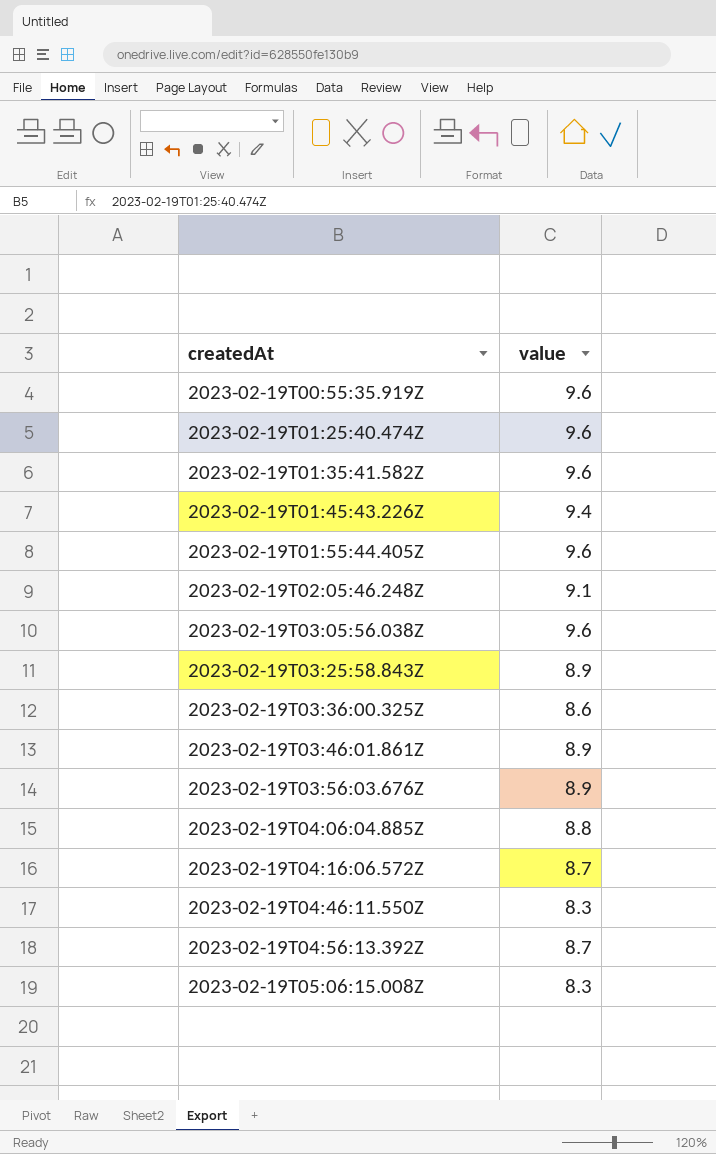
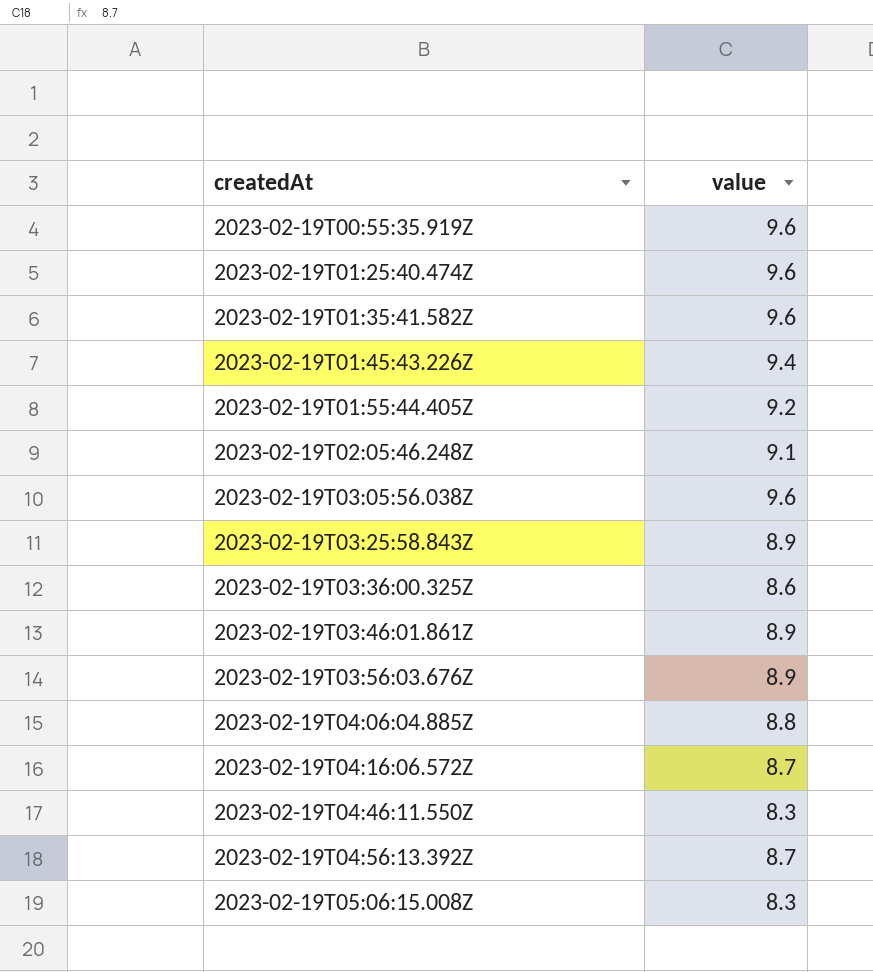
2023-02-19T01:55:44.405Z | value: 9.6 -> 9.2

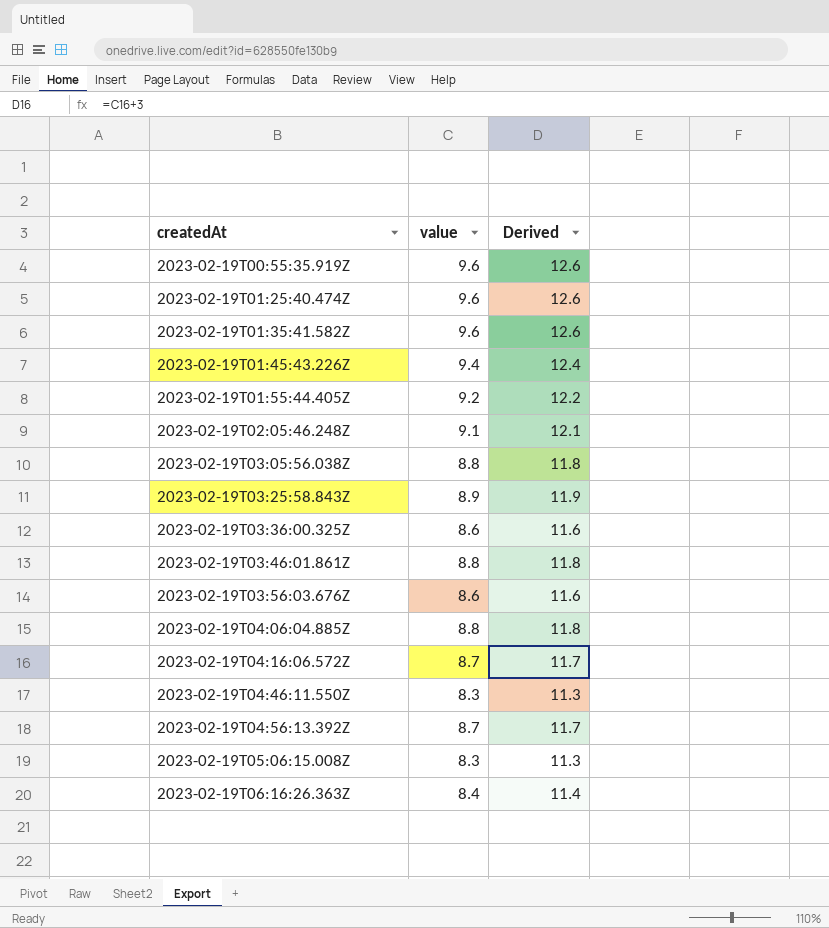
column Derived | formula: none -> [value] + 3
2023-02-19T03:05:56.038Z | value: 9.6 -> 8.8
2023-02-19T03:46:01.861Z | value: 8.9 -> 8.8
2023-02-19T03:56:03.676Z | value: 8.9 -> 8.6
row 2023-02-19T06:16:26.363Z: none -> 8.4 | 11.4

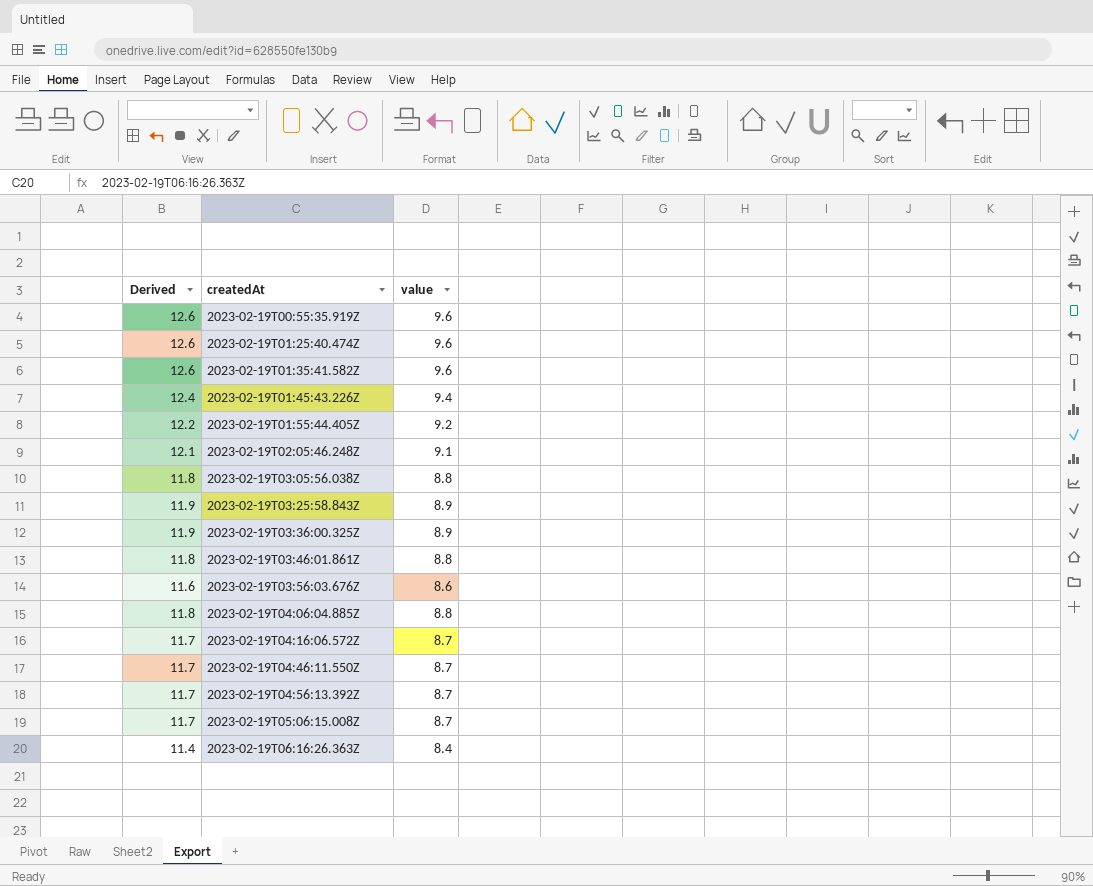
column Derived | position: 3 -> 1
2023-02-19T03:36:00.325Z | Derived: 11.6 -> 11.9
2023-02-19T03:36:00.325Z | value: 8.6 -> 8.9
2023-02-19T04:46:11.550Z | Derived: 11.3 -> 11.7
2023-02-19T04:46:11.550Z | value: 8.3 -> 8.7
2023-02-19T05:06:15.008Z | Derived: 11.3 -> 11.7
2023-02-19T05:06:15.008Z | value: 8.3 -> 8.7

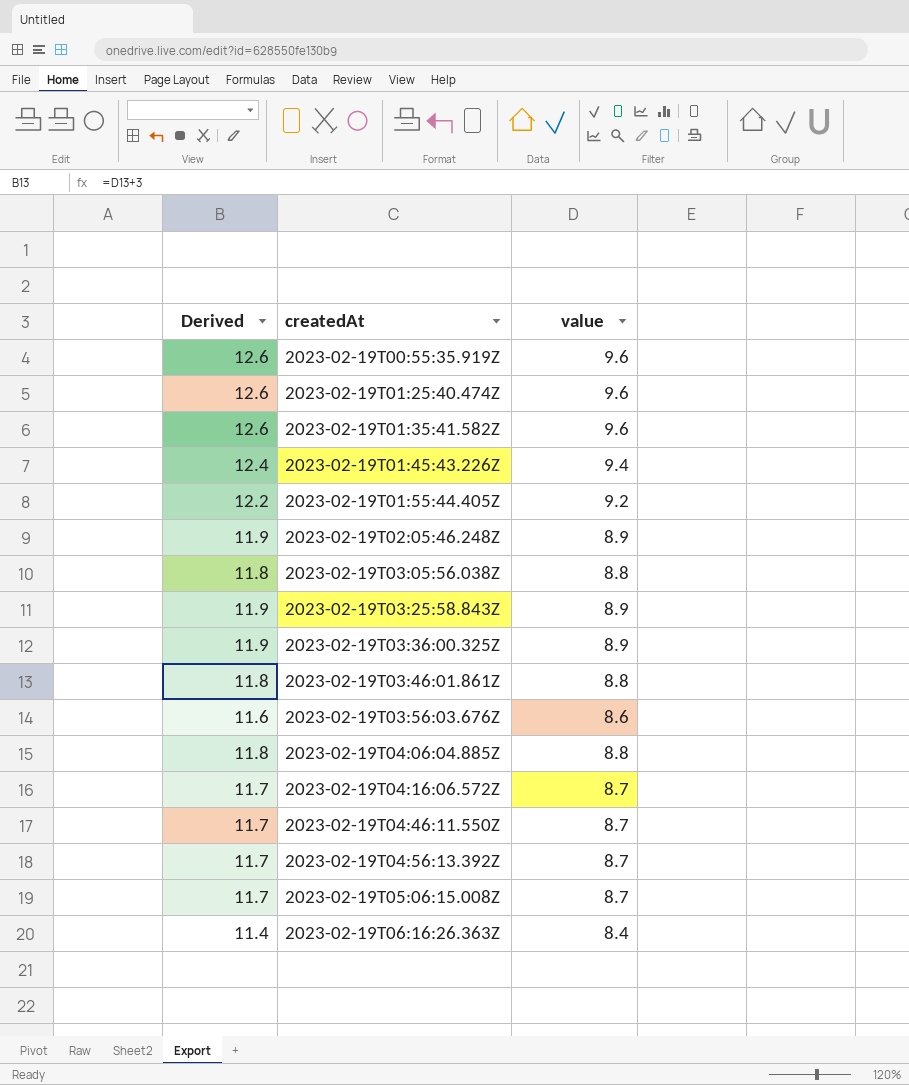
2023-02-19T02:05:46.248Z | Derived: 12.1 -> 11.9
2023-02-19T02:05:46.248Z | value: 9.1 -> 8.9

